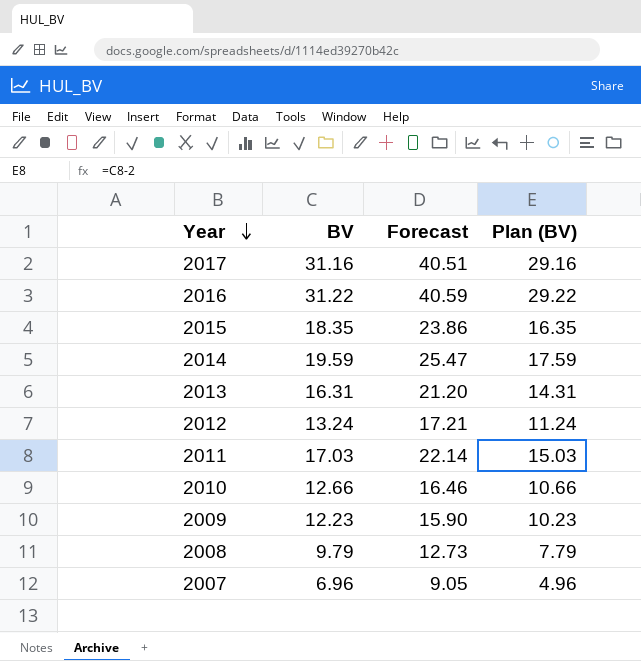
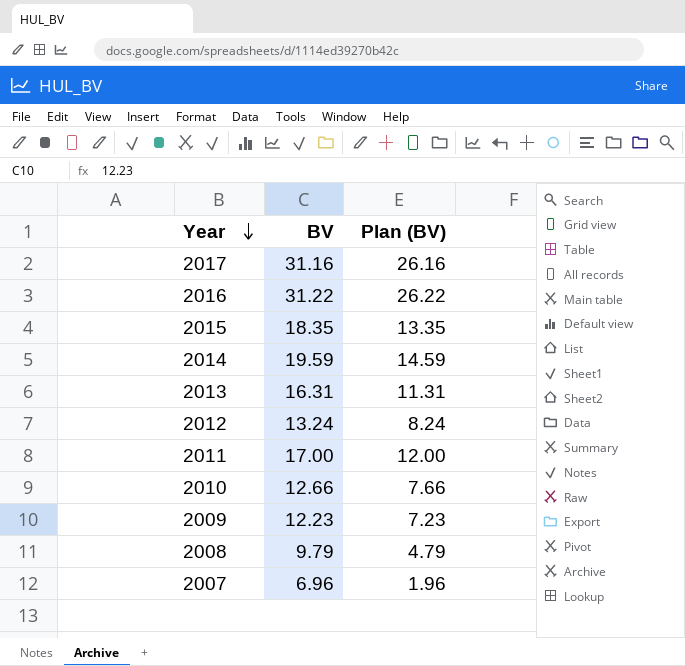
column Forecast | formula: [BV] * 1.3 -> none
column Plan (BV) | formula: [BV] - 2 -> [BV] - 5
2011 | BV: 17.03 -> 17.00

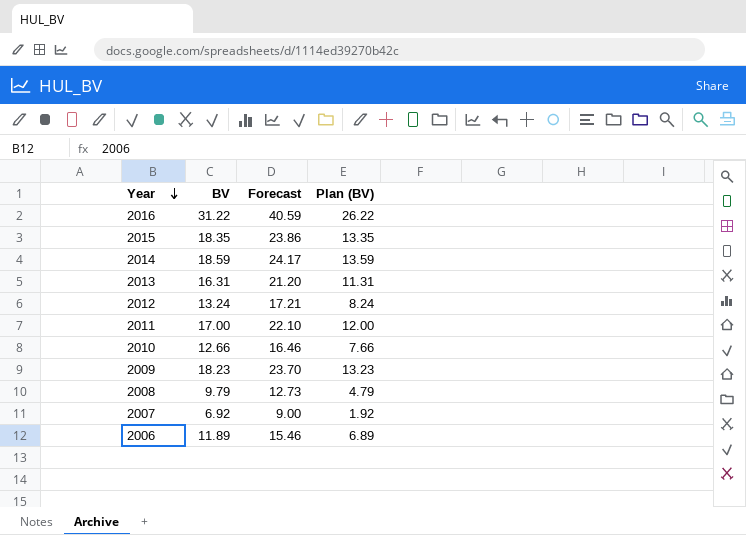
column Forecast | formula: none -> [BV] * 1.3
row 2017: 31.16 | 26.16 -> none
2014 | BV: 19.59 -> 18.59
2014 | Plan (BV): 14.59 -> 13.59
2009 | BV: 12.23 -> 18.23
2009 | Plan (BV): 7.23 -> 13.23
2007 | BV: 6.96 -> 6.92
2007 | Plan (BV): 1.96 -> 1.92
row 2006: none -> 11.89 | 15.46 | 6.89

